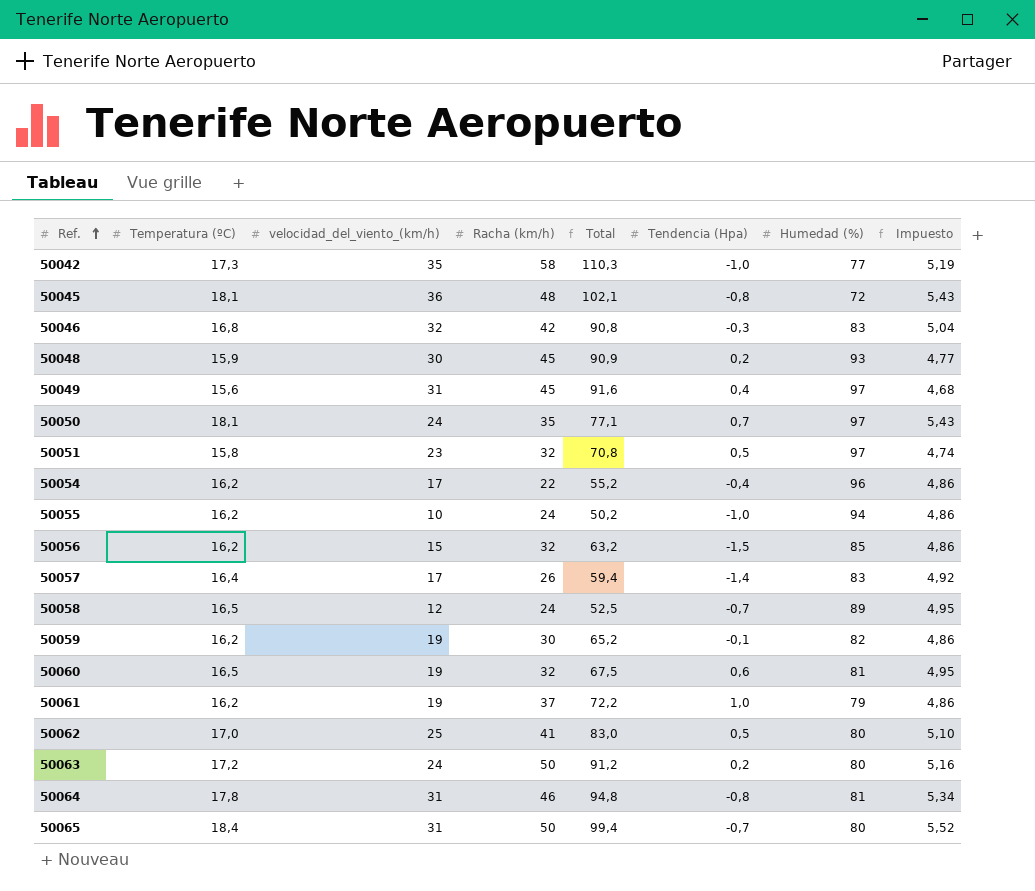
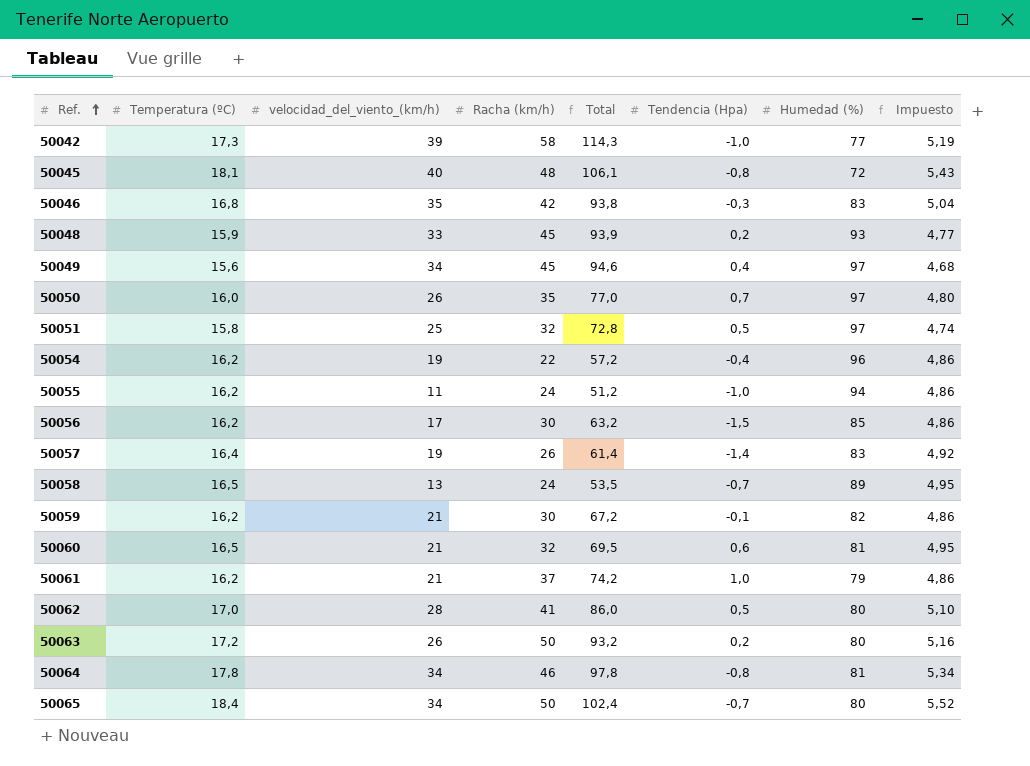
50042 | velocidad_del_viento_(km/h): 35 -> 39
50042 | Total: 110,3 -> 114,3
50045 | velocidad_del_viento_(km/h): 36 -> 40
50045 | Total: 102,1 -> 106,1
50046 | velocidad_del_viento_(km/h): 32 -> 35
50046 | Total: 90,8 -> 93,8
50048 | velocidad_del_viento_(km/h): 30 -> 33
50048 | Total: 90,9 -> 93,9
50049 | velocidad_del_viento_(km/h): 31 -> 34
50049 | Total: 91,6 -> 94,6
50050 | Temperatura (ºC): 18,1 -> 16,0
50050 | velocidad_del_viento_(km/h): 24 -> 26
50050 | Total: 77,1 -> 77,0
50050 | Impuesto: 5,43 -> 4,80
50051 | velocidad_del_viento_(km/h): 23 -> 25
50051 | Total: 70,8 -> 72,8
50054 | velocidad_del_viento_(km/h): 17 -> 19
50054 | Total: 55,2 -> 57,2
50055 | velocidad_del_viento_(km/h): 10 -> 11
50055 | Total: 50,2 -> 51,2
50056 | velocidad_del_viento_(km/h): 15 -> 17
50056 | Racha (km/h): 32 -> 30
50057 | velocidad_del_viento_(km/h): 17 -> 19
50057 | Total: 59,4 -> 61,4
50058 | velocidad_del_viento_(km/h): 12 -> 13
50058 | Total: 52,5 -> 53,5
50059 | velocidad_del_viento_(km/h): 19 -> 21
50059 | Total: 65,2 -> 67,2
50060 | velocidad_del_viento_(km/h): 19 -> 21
50060 | Total: 67,5 -> 69,5
50061 | velocidad_del_viento_(km/h): 19 -> 21
50061 | Total: 72,2 -> 74,2
50062 | velocidad_del_viento_(km/h): 25 -> 28
50062 | Total: 83,0 -> 86,0
50063 | velocidad_del_viento_(km/h): 24 -> 26
50063 | Total: 91,2 -> 93,2
50064 | velocidad_del_viento_(km/h): 31 -> 34
50064 | Total: 94,8 -> 97,8
50065 | velocidad_del_viento_(km/h): 31 -> 34
50065 | Total: 99,4 -> 102,4

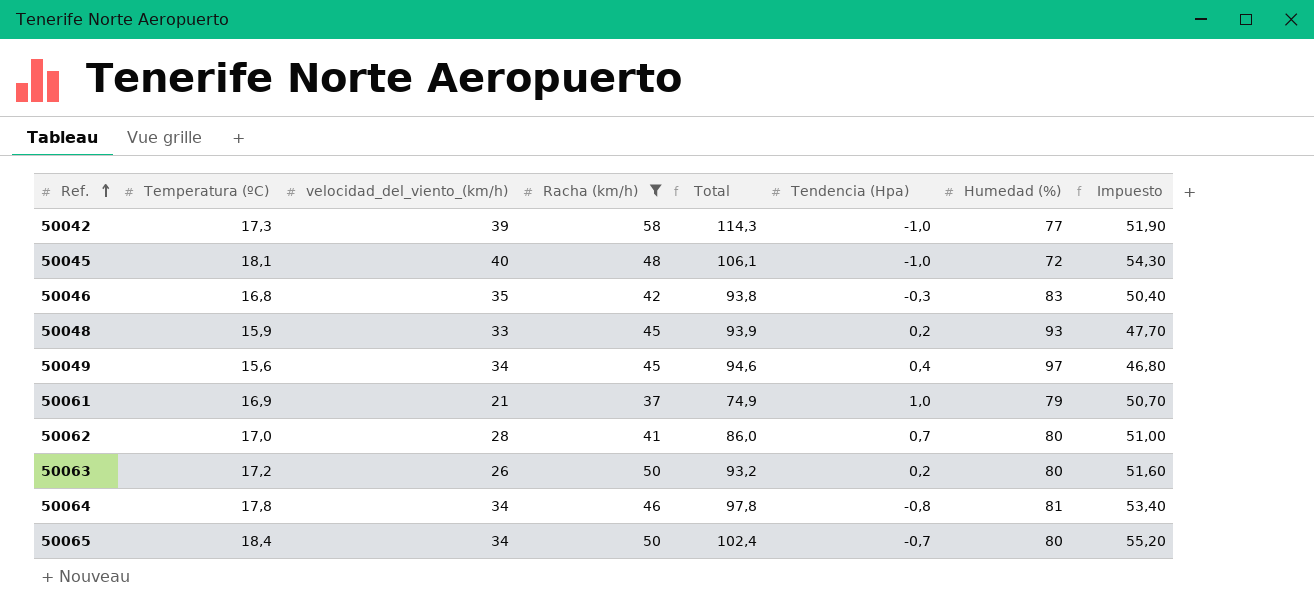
filter: none -> Racha (km/h) >= 37
column Impuesto | formula: [Temperatura (ºC)] * 0,3 -> [Temperatura (ºC)] * 3
50045 | Tendencia (Hpa): -0,8 -> -1,0
50061 | Temperatura (ºC): 16,2 -> 16,9
50061 | Total: 74,2 -> 74,9
50062 | Tendencia (Hpa): 0,5 -> 0,7

